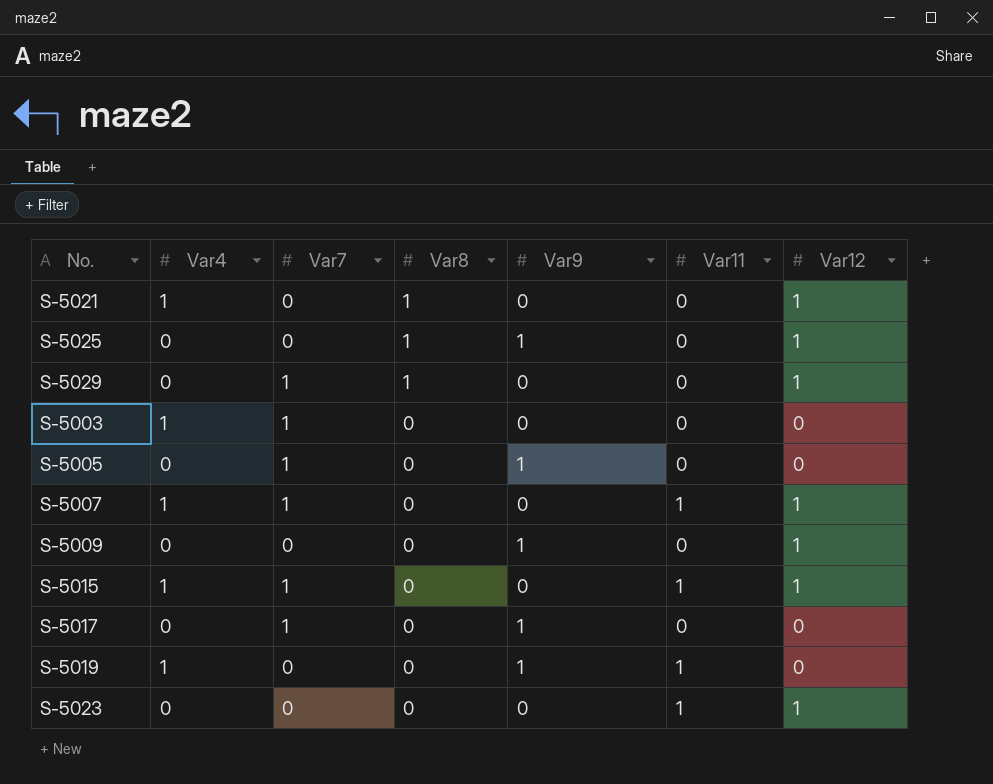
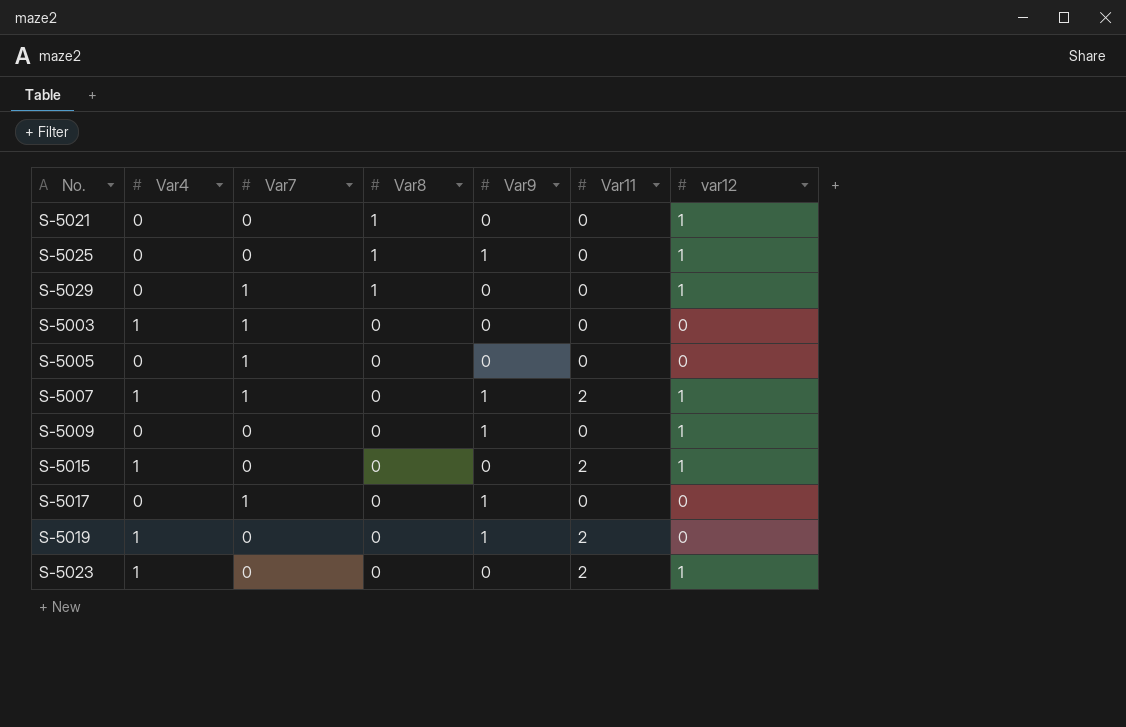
column name: Var12 -> var12
S-5021 | Var4: 1 -> 0
S-5005 | Var9: 1 -> 0
S-5007 | Var9: 0 -> 1
S-5007 | Var11: 1 -> 2
S-5015 | Var7: 1 -> 0
S-5015 | Var11: 1 -> 2
S-5019 | Var11: 1 -> 2
S-5023 | Var4: 0 -> 1
S-5023 | Var11: 1 -> 2

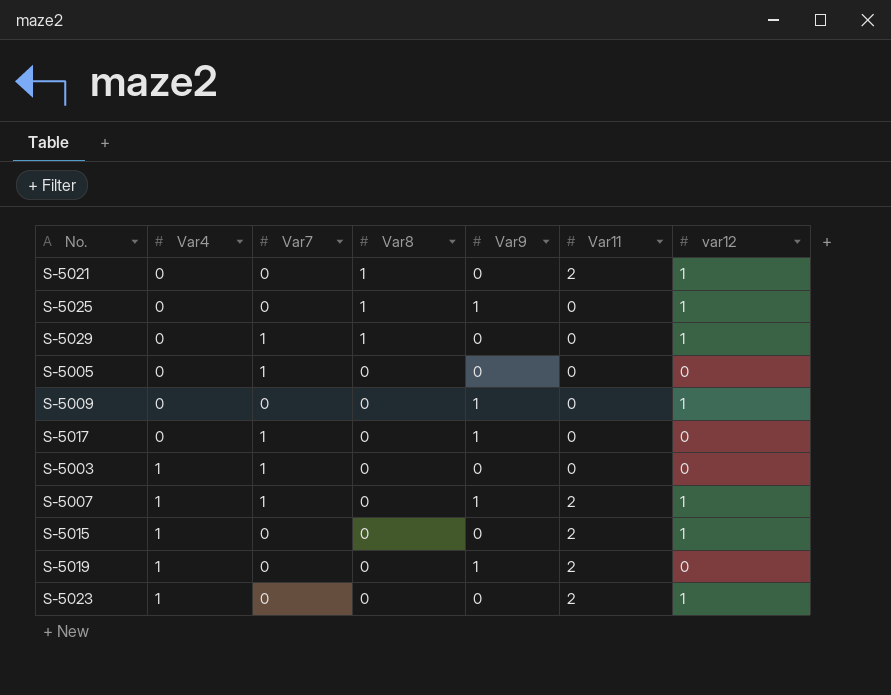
row order: Var8 descending -> Var4 ascending
S-5021 | Var11: 0 -> 2

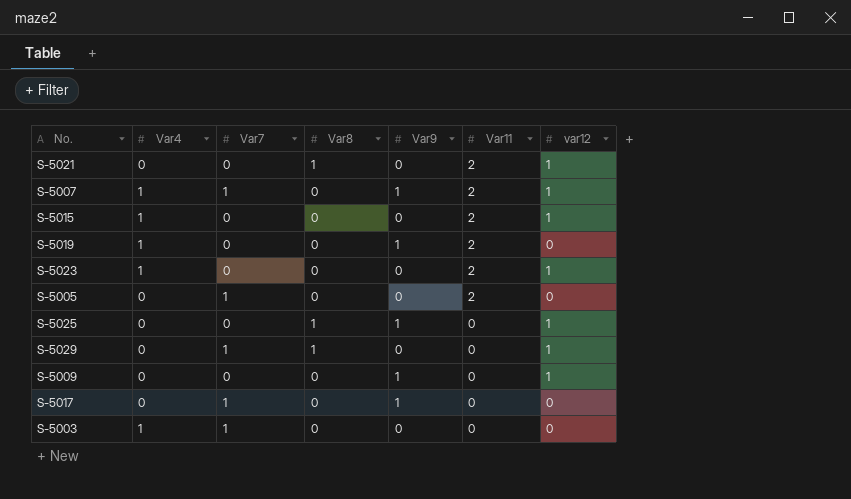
row order: Var4 ascending -> Var11 descending
S-5005 | Var11: 0 -> 2

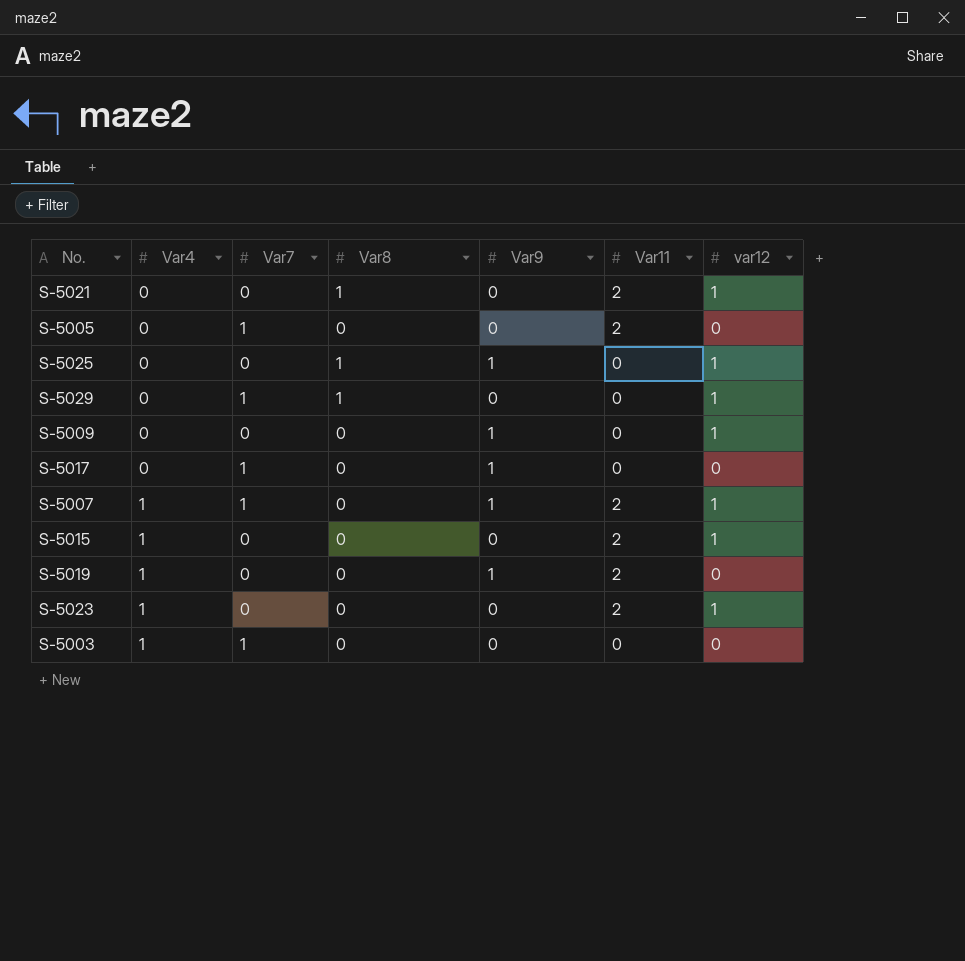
row order: Var11 descending -> Var4 ascending

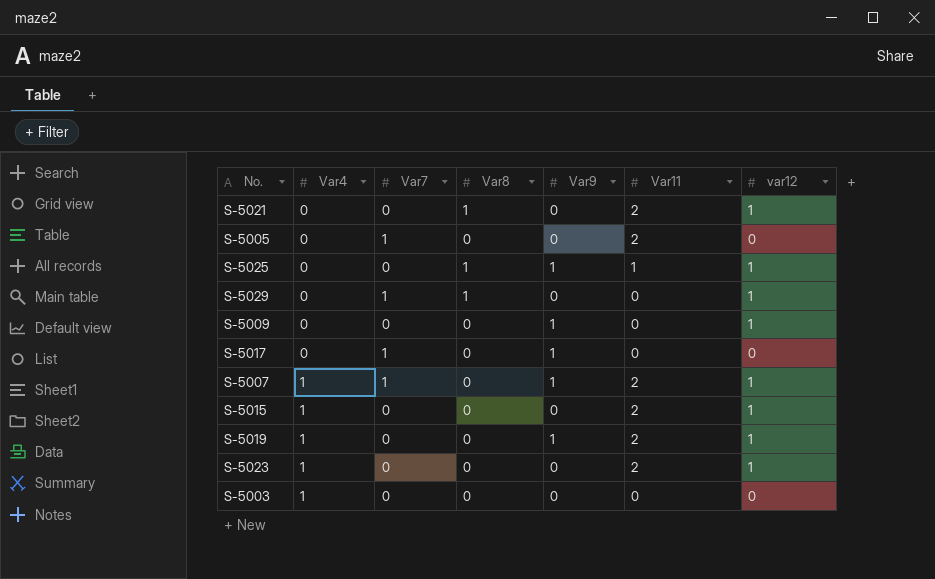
S-5025 | Var11: 0 -> 1
S-5019 | var12: 0 -> 1
S-5003 | Var7: 1 -> 0

